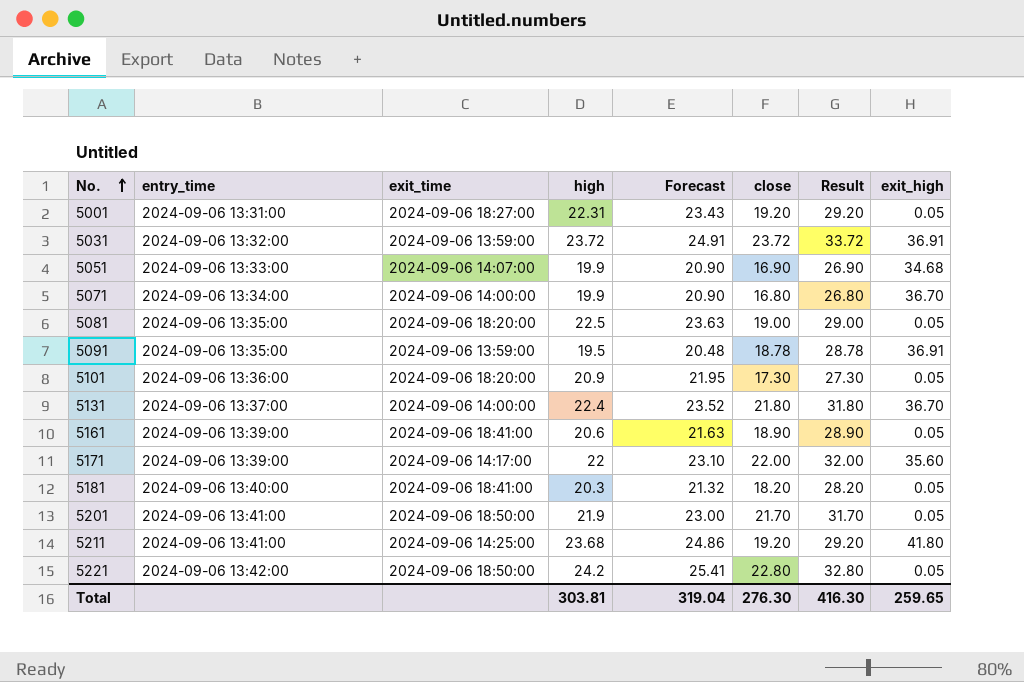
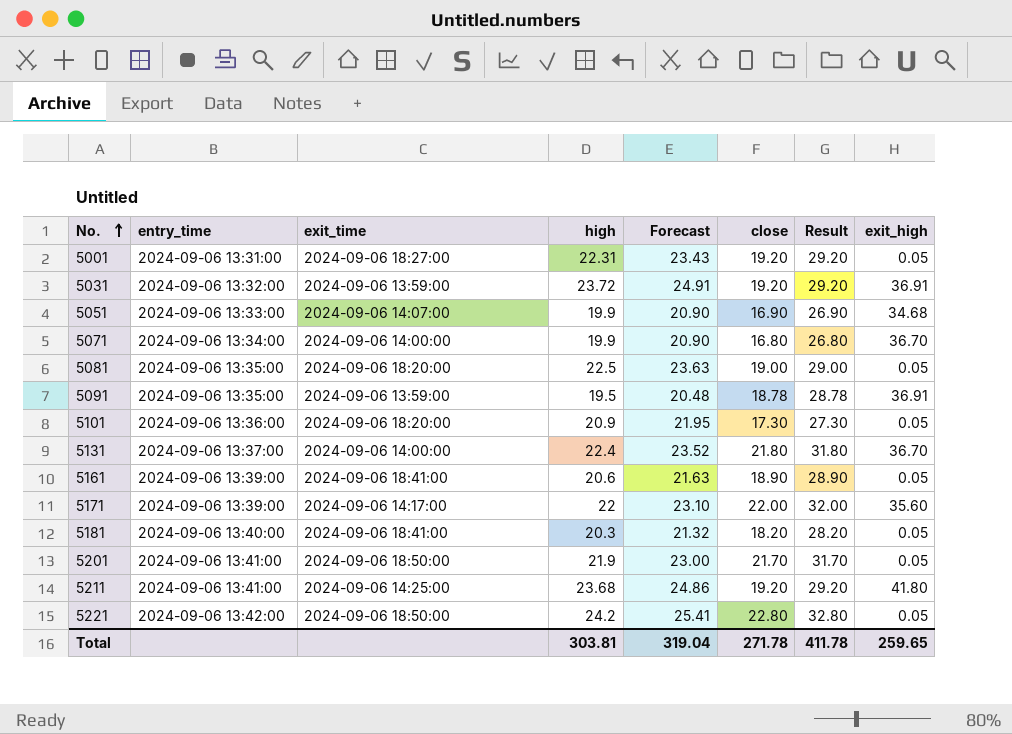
5031 | close: 23.72 -> 19.20
5031 | Result: 33.72 -> 29.20
Total | close: 276.30 -> 271.78
Total | Result: 416.30 -> 411.78

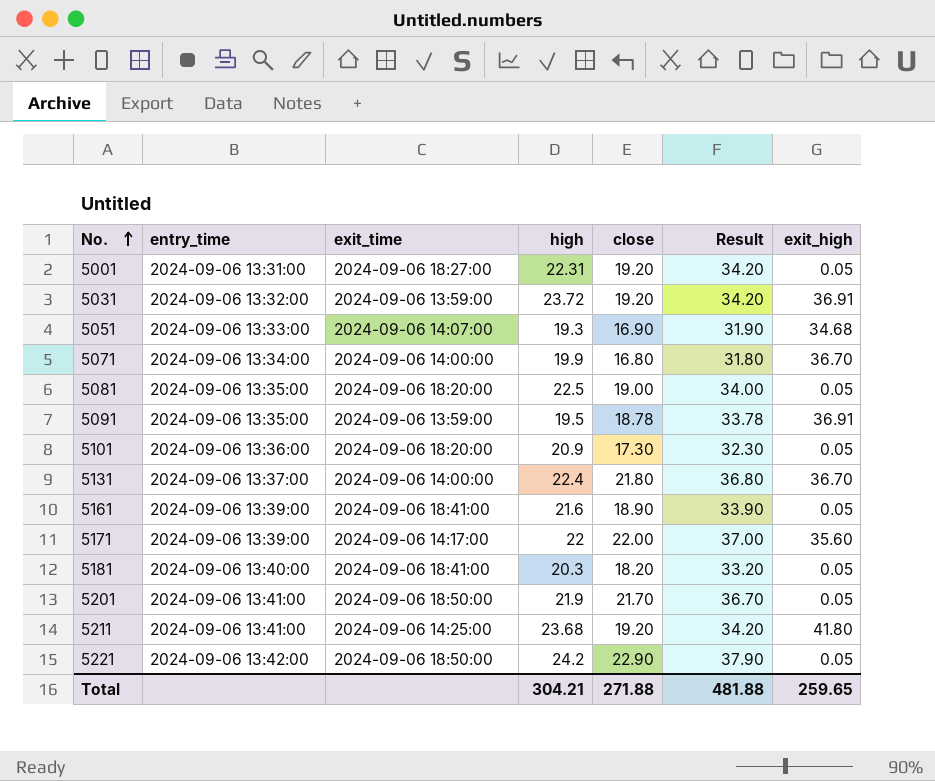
column Forecast | formula: [high] * 1.05 -> none
column Result | formula: [close] + 10 -> [close] + 15
5051 | high: 19.9 -> 19.3
5161 | high: 20.6 -> 21.6
5221 | close: 22.80 -> 22.90
Total | high: 303.81 -> 304.21
Total | close: 271.78 -> 271.88
Total | Result: 411.78 -> 481.88

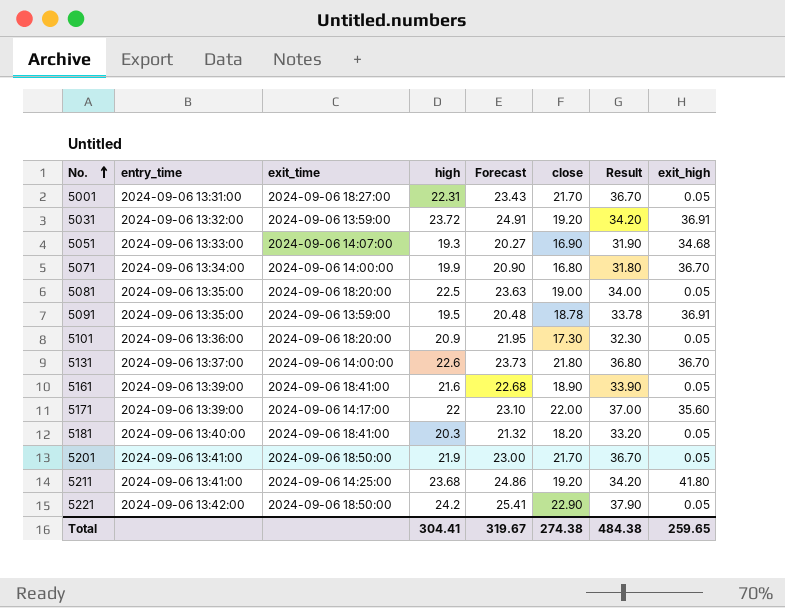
column Forecast | formula: none -> [high] * 1.05
5001 | close: 19.20 -> 21.70
5001 | Result: 34.20 -> 36.70
5131 | high: 22.4 -> 22.6
Total | high: 304.21 -> 304.41
Total | close: 271.88 -> 274.38
Total | Result: 481.88 -> 484.38

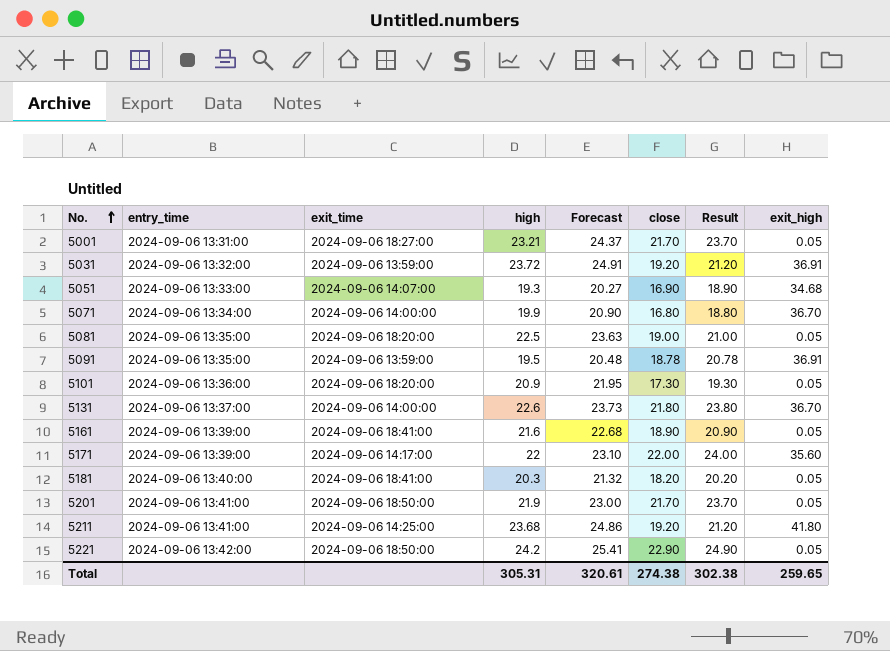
column Result | formula: [close] + 15 -> [close] + 2
5001 | high: 22.31 -> 23.21
5001 | Forecast: 23.43 -> 24.37
Total | high: 304.41 -> 305.31
Total | Forecast: 319.67 -> 320.61
Total | Result: 484.38 -> 302.38

